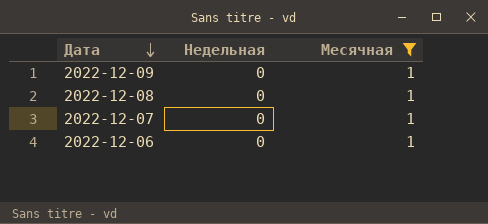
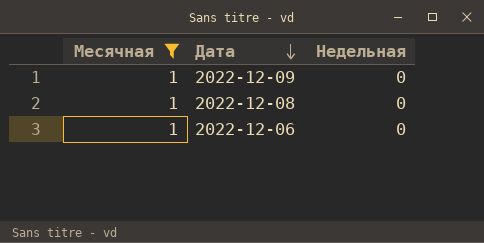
column Месячная | position: 3 -> 1
row 2022-12-07: 0 | 1 -> none

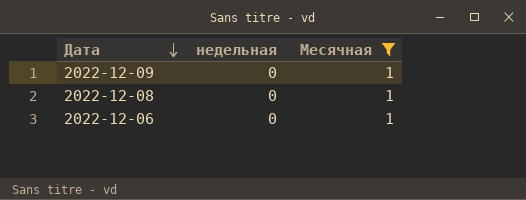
column name: Недельная -> недельная
column Месячная | position: 1 -> 3

